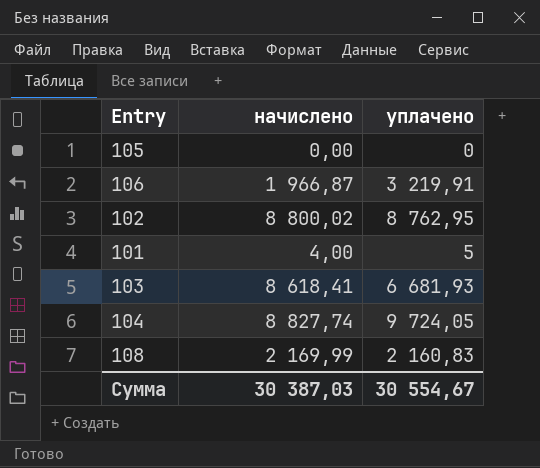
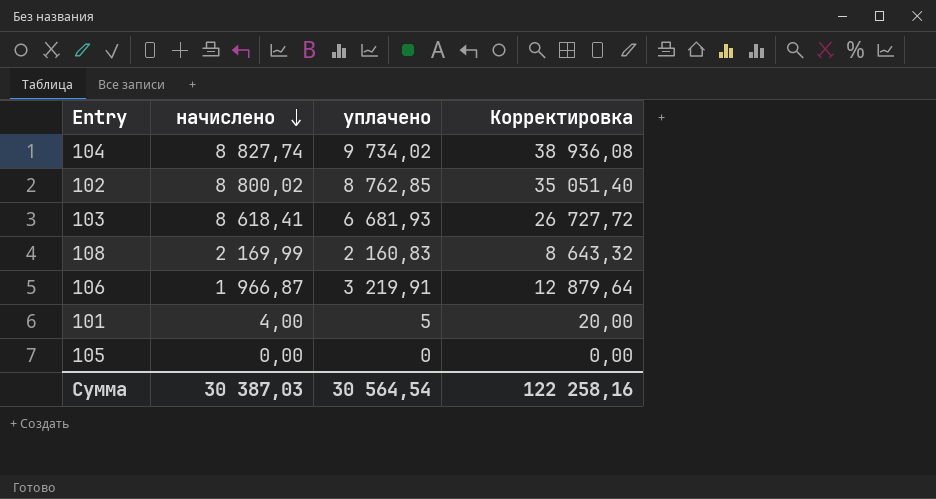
row order: none -> начислено descending
column Корректировка | formula: none -> [уплачено] * 4
104 | уплачено: 9 724,05 -> 9 734,02
102 | уплачено: 8 762,95 -> 8 762,85
Сумма | уплачено: 30 554,67 -> 30 564,54

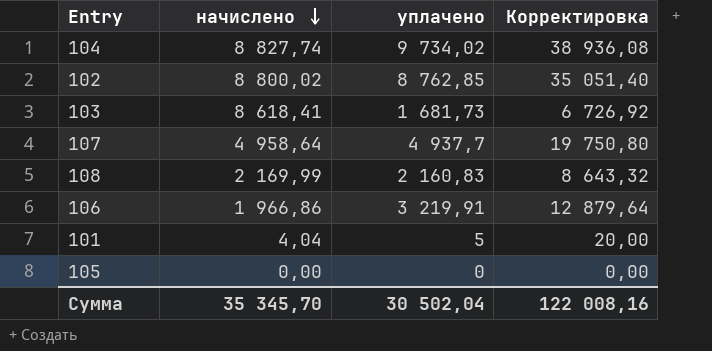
103 | уплачено: 6 681,93 -> 1 681,73
103 | Корректировка: 26 727,72 -> 6 726,92
row 107: none -> 4 958,64 | 4 937,7 | 19 750,80
106 | начислено: 1 966,87 -> 1 966,86
101 | начислено: 4,00 -> 4,04
Сумма | начислено: 30 387,03 -> 35 345,70
Сумма | уплачено: 30 564,54 -> 30 502,04
Сумма | Корректировка: 122 258,16 -> 122 008,16

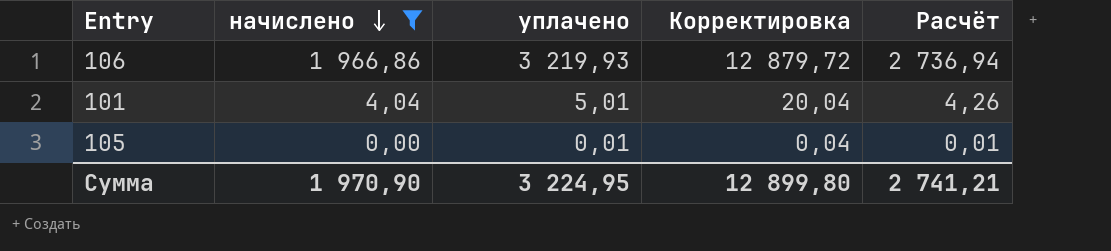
filter: none -> начислено <= 1 966,86
column Расчёт | formula: none -> [уплачено] * 0,85
106 | уплачено: 3 219,91 -> 3 219,93
106 | Корректировка: 12 879,64 -> 12 879,72
101 | уплачено: 5 -> 5,01
101 | Корректировка: 20,00 -> 20,04
105 | уплачено: 0 -> 0,01
105 | Корректировка: 0,00 -> 0,04
Сумма | начислено: 35 345,70 -> 1 970,90
Сумма | уплачено: 30 502,04 -> 3 224,95
Сумма | Корректировка: 122 008,16 -> 12 899,80

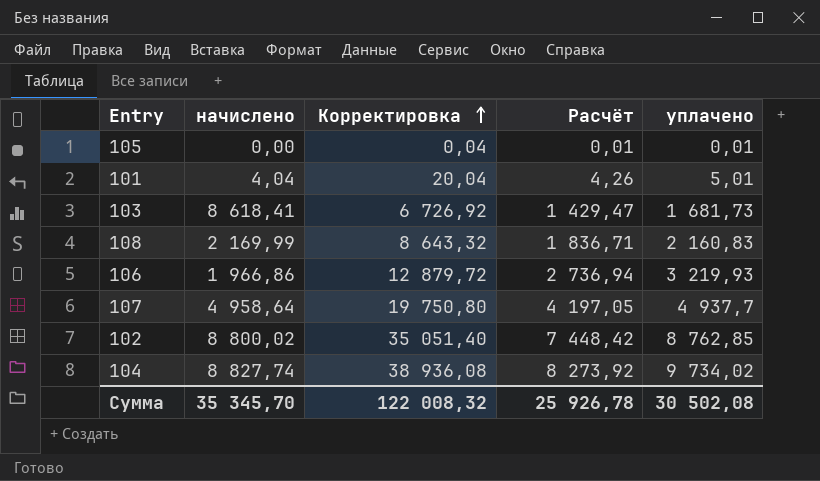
filter: начислено <= 1 966,86 -> none
row order: начислено descending -> Корректировка ascending
column уплачено | position: 3 -> 5
Сумма | начислено: 1 970,90 -> 35 345,70
Сумма | Корректировка: 12 899,80 -> 122 008,32
Сумма | Расчёт: 2 741,21 -> 25 926,78
Сумма | уплачено: 3 224,95 -> 30 502,08

